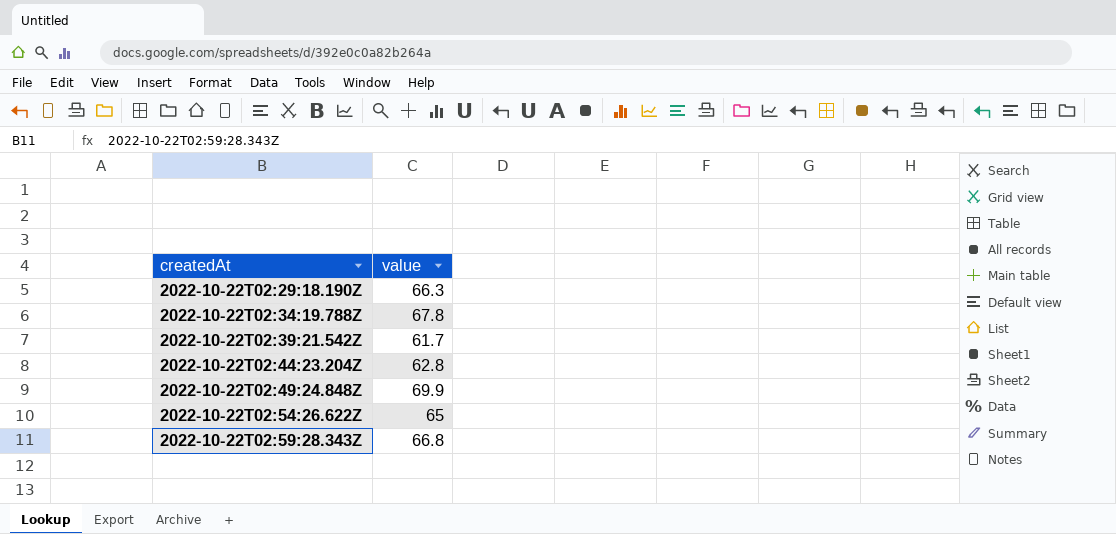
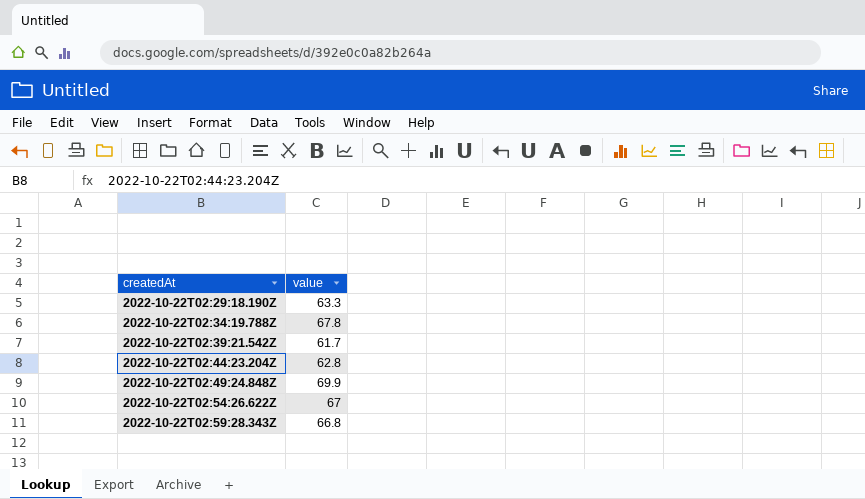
2022-10-22T02:29:18.190Z | value: 66.3 -> 63.3
2022-10-22T02:54:26.622Z | value: 65 -> 67

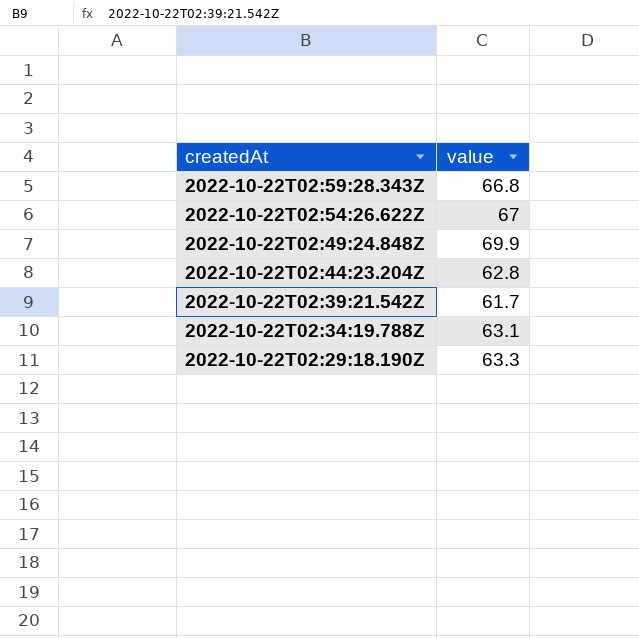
row order: createdAt ascending -> createdAt descending
2022-10-22T02:34:19.788Z | value: 67.8 -> 63.1

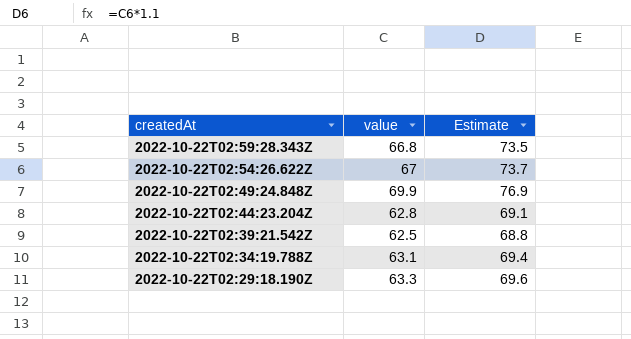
column Estimate | formula: none -> [value] * 1.1
2022-10-22T02:39:21.542Z | value: 61.7 -> 62.5

